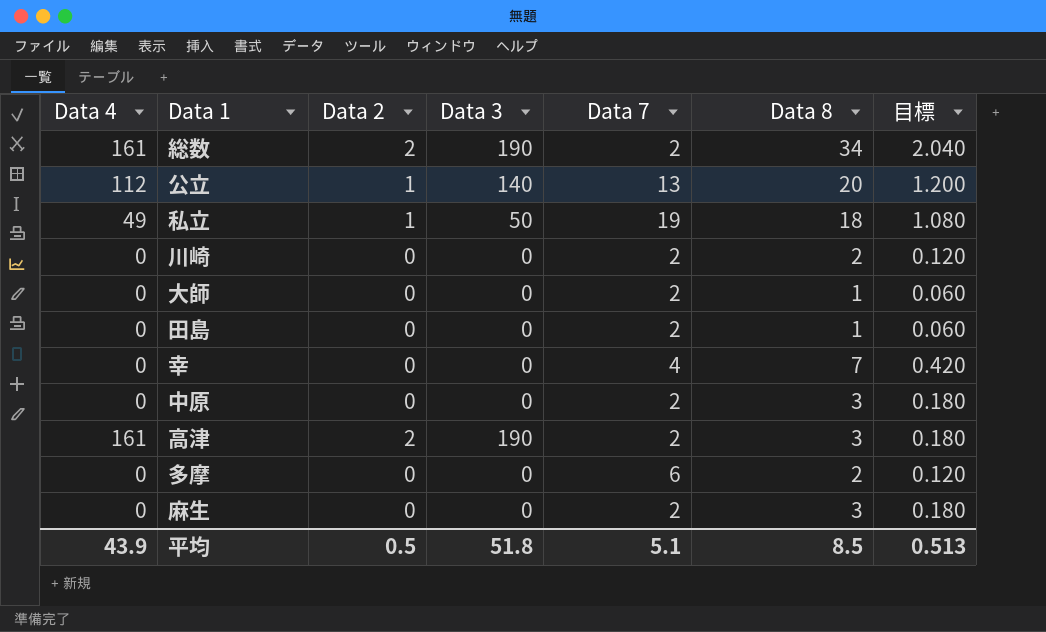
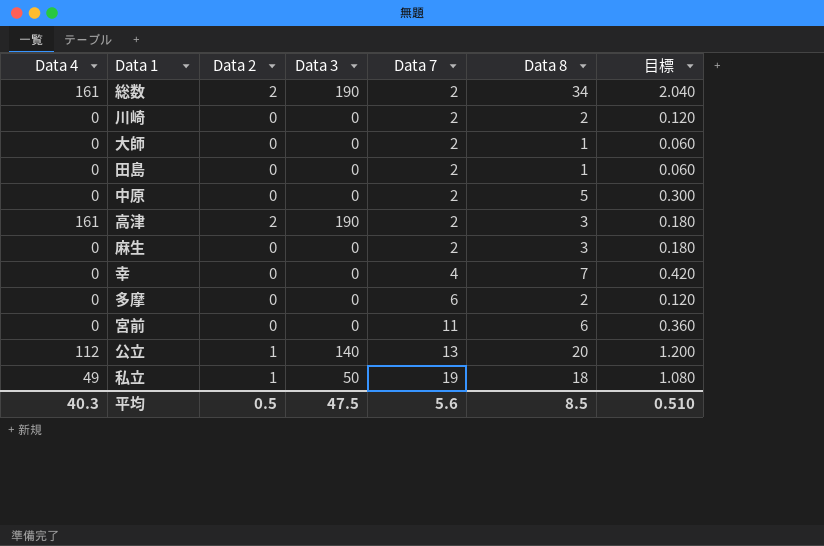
row order: none -> Data 7 ascending
中原 | Data 8: 3 -> 5
中原 | 目標: 0.180 -> 0.300
row 宮前: none -> 0 | 0 | 0 | 11 | 6 | 0.360
平均 | Data 4: 43.9 -> 40.3
平均 | Data 3: 51.8 -> 47.5
平均 | Data 7: 5.1 -> 5.6
平均 | 目標: 0.513 -> 0.510

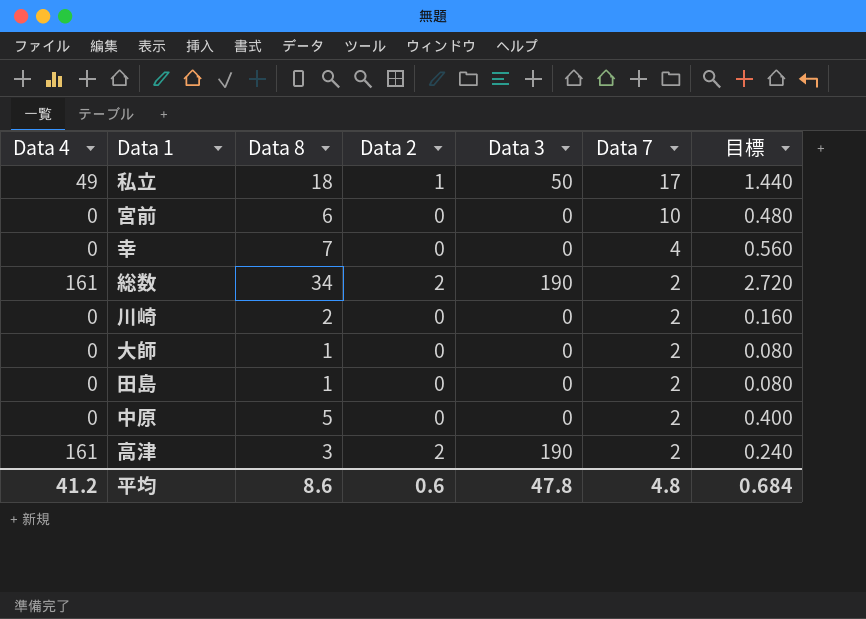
row order: Data 7 ascending -> Data 7 descending
column Data 8 | position: 6 -> 3
column 目標 | formula: [Data 8] * 0.06 -> [Data 8] * 0.08
row 麻生: 0 | 0 | 0 | 2 | 3 | 0.180 -> none
row 多摩: 0 | 0 | 0 | 6 | 2 | 0.120 -> none
row 公立: 112 | 1 | 140 | 13 | 20 | 1.200 -> none
私立 | Data 7: 19 -> 17
宮前 | Data 7: 11 -> 10
平均 | Data 4: 40.3 -> 41.2
平均 | Data 8: 8.5 -> 8.6
平均 | Data 2: 0.5 -> 0.6
平均 | Data 3: 47.5 -> 47.8
平均 | Data 7: 5.6 -> 4.8
平均 | 目標: 0.510 -> 0.684

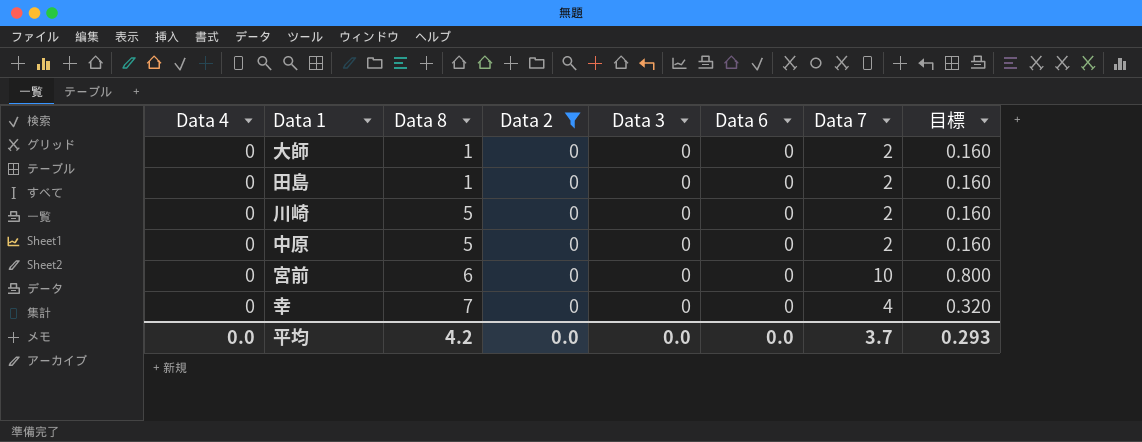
filter: none -> Data 2 = 0
row order: Data 7 descending -> Data 8 ascending
column Data 6 | position: none -> 6
column 目標 | formula: [Data 8] * 0.08 -> [Data 7] * 0.08
川崎 | Data 8: 2 -> 5
平均 | Data 4: 41.2 -> 0.0
平均 | Data 8: 8.6 -> 4.2
平均 | Data 2: 0.6 -> 0.0
平均 | Data 3: 47.8 -> 0.0
平均 | Data 7: 4.8 -> 3.7
平均 | 目標: 0.684 -> 0.293

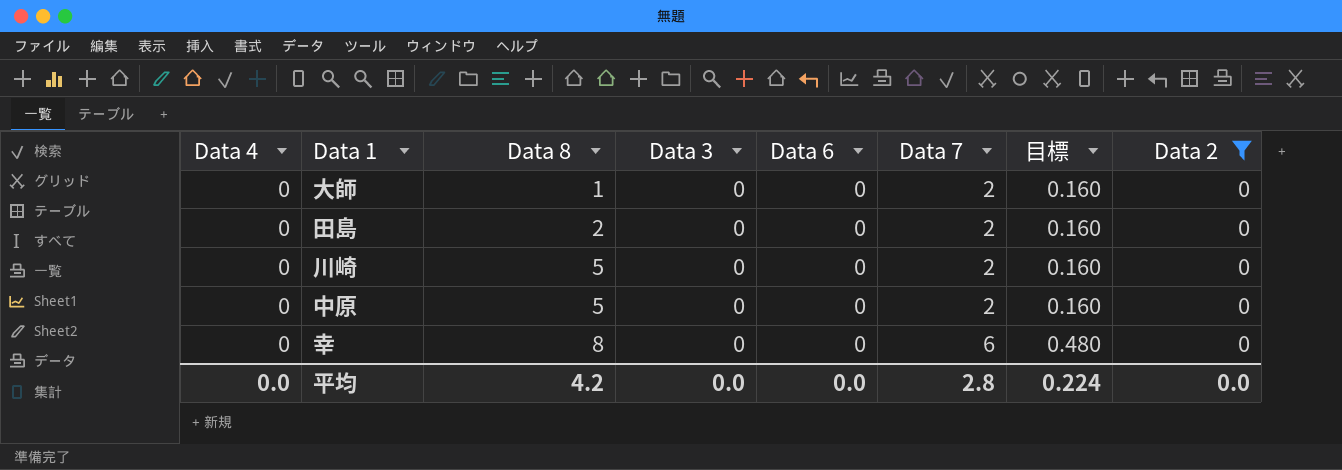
column Data 2 | position: 4 -> 8
row 宮前: 0 | 6 | 0 | 0 | 0 | 10 | 0.800 -> none
田島 | Data 8: 1 -> 2
幸 | Data 8: 7 -> 8
幸 | Data 7: 4 -> 6
幸 | 目標: 0.320 -> 0.480
平均 | Data 7: 3.7 -> 2.8
平均 | 目標: 0.293 -> 0.224

